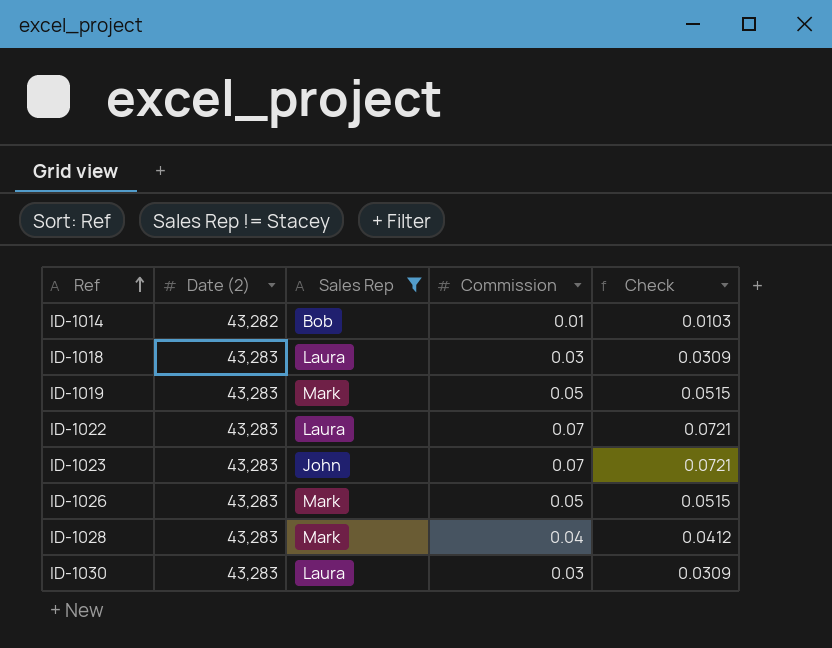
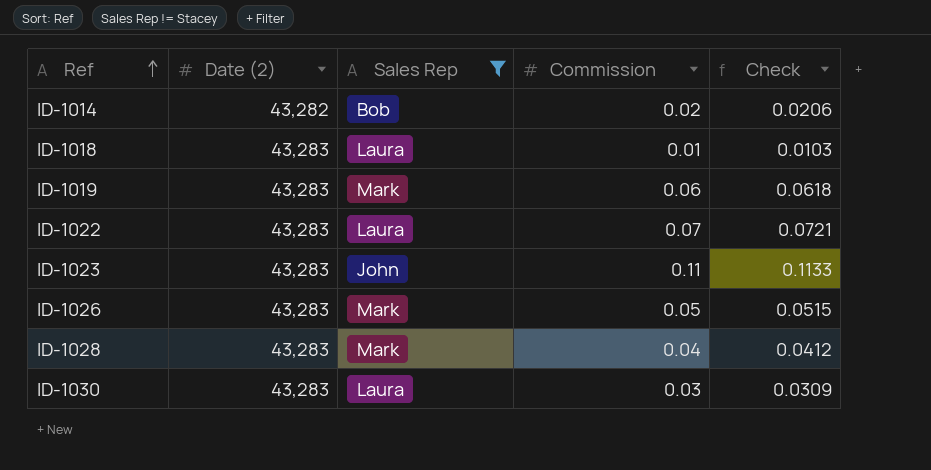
ID-1014 | Commission: 0.01 -> 0.02
ID-1014 | Check: 0.0103 -> 0.0206
ID-1018 | Commission: 0.03 -> 0.01
ID-1018 | Check: 0.0309 -> 0.0103
ID-1019 | Commission: 0.05 -> 0.06
ID-1019 | Check: 0.0515 -> 0.0618
ID-1023 | Commission: 0.07 -> 0.11
ID-1023 | Check: 0.0721 -> 0.1133

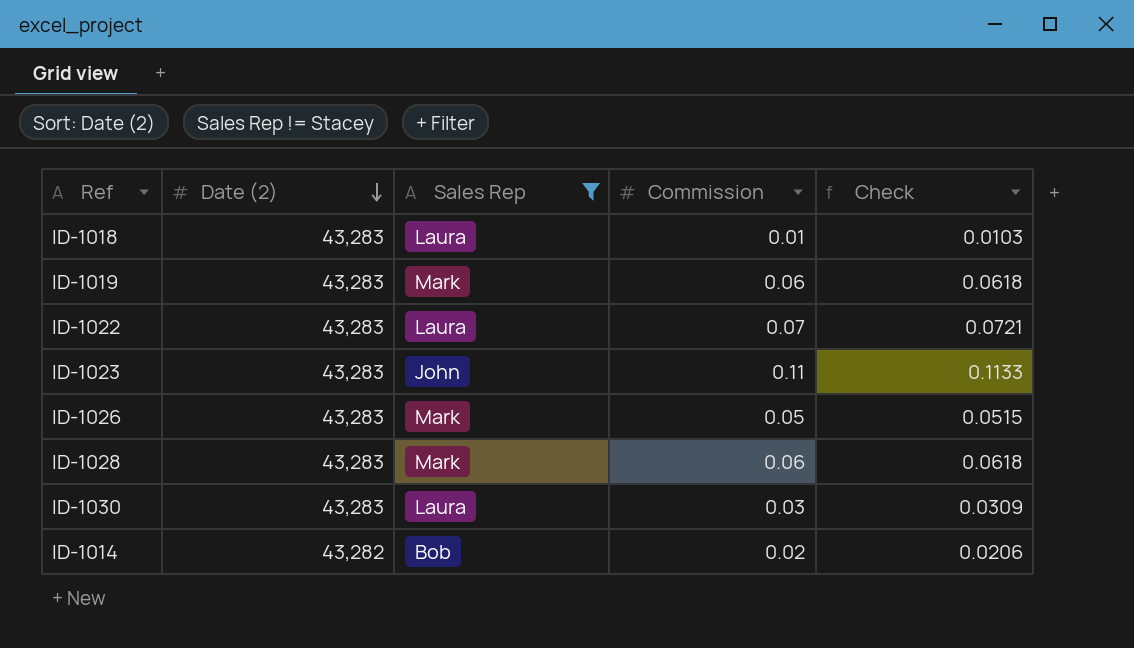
row order: Ref ascending -> Date (2) descending
ID-1028 | Commission: 0.04 -> 0.06
ID-1028 | Check: 0.0412 -> 0.0618

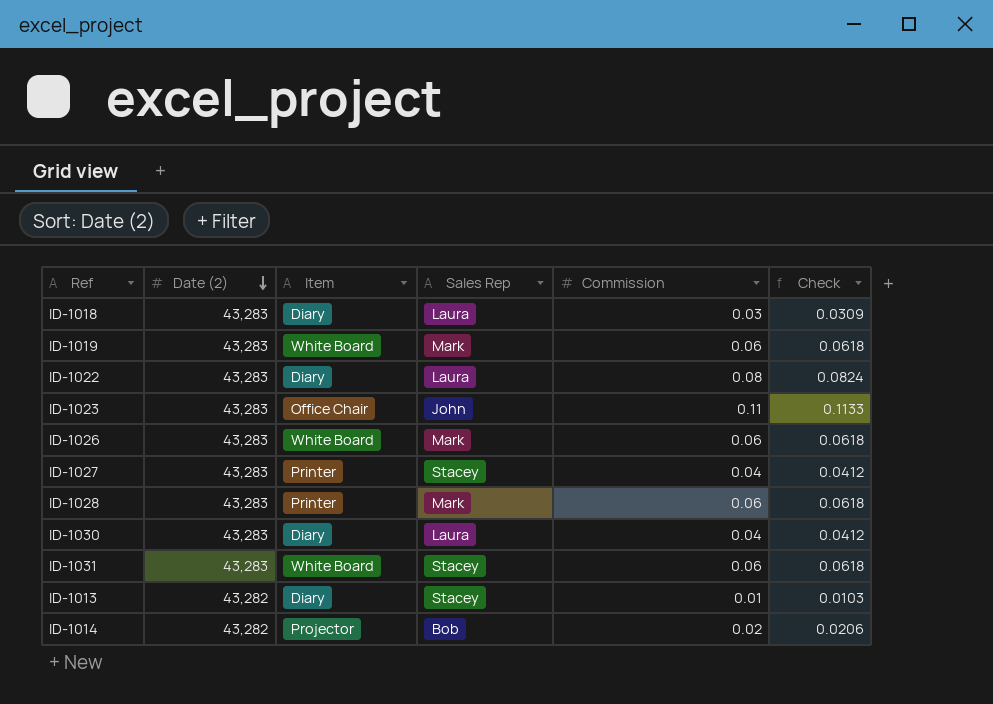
filter: Sales Rep != Stacey -> none
column Item | position: none -> 3
ID-1018 | Commission: 0.01 -> 0.03
ID-1018 | Check: 0.0103 -> 0.0309
ID-1022 | Commission: 0.07 -> 0.08
ID-1022 | Check: 0.0721 -> 0.0824
ID-1026 | Commission: 0.05 -> 0.06
ID-1026 | Check: 0.0515 -> 0.0618
ID-1030 | Commission: 0.03 -> 0.04
ID-1030 | Check: 0.0309 -> 0.0412

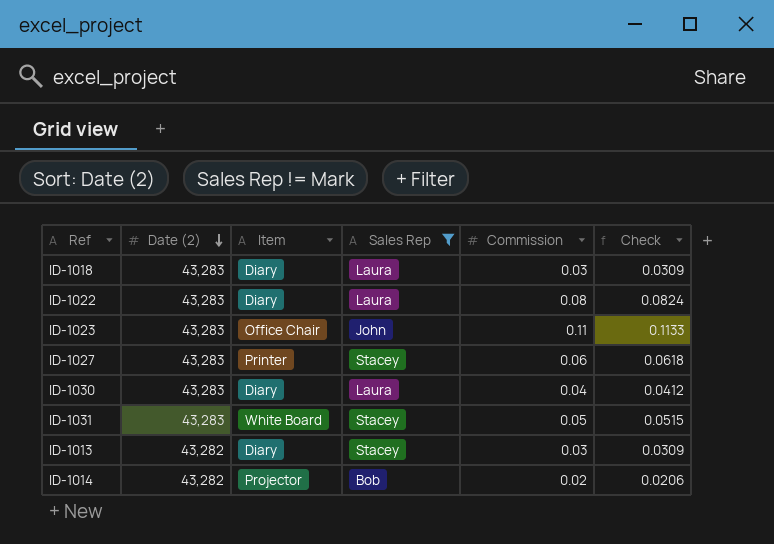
filter: none -> Sales Rep != Mark
ID-1027 | Commission: 0.04 -> 0.06
ID-1027 | Check: 0.0412 -> 0.0618
ID-1031 | Commission: 0.06 -> 0.05
ID-1031 | Check: 0.0618 -> 0.0515
ID-1013 | Commission: 0.01 -> 0.03
ID-1013 | Check: 0.0103 -> 0.0309

